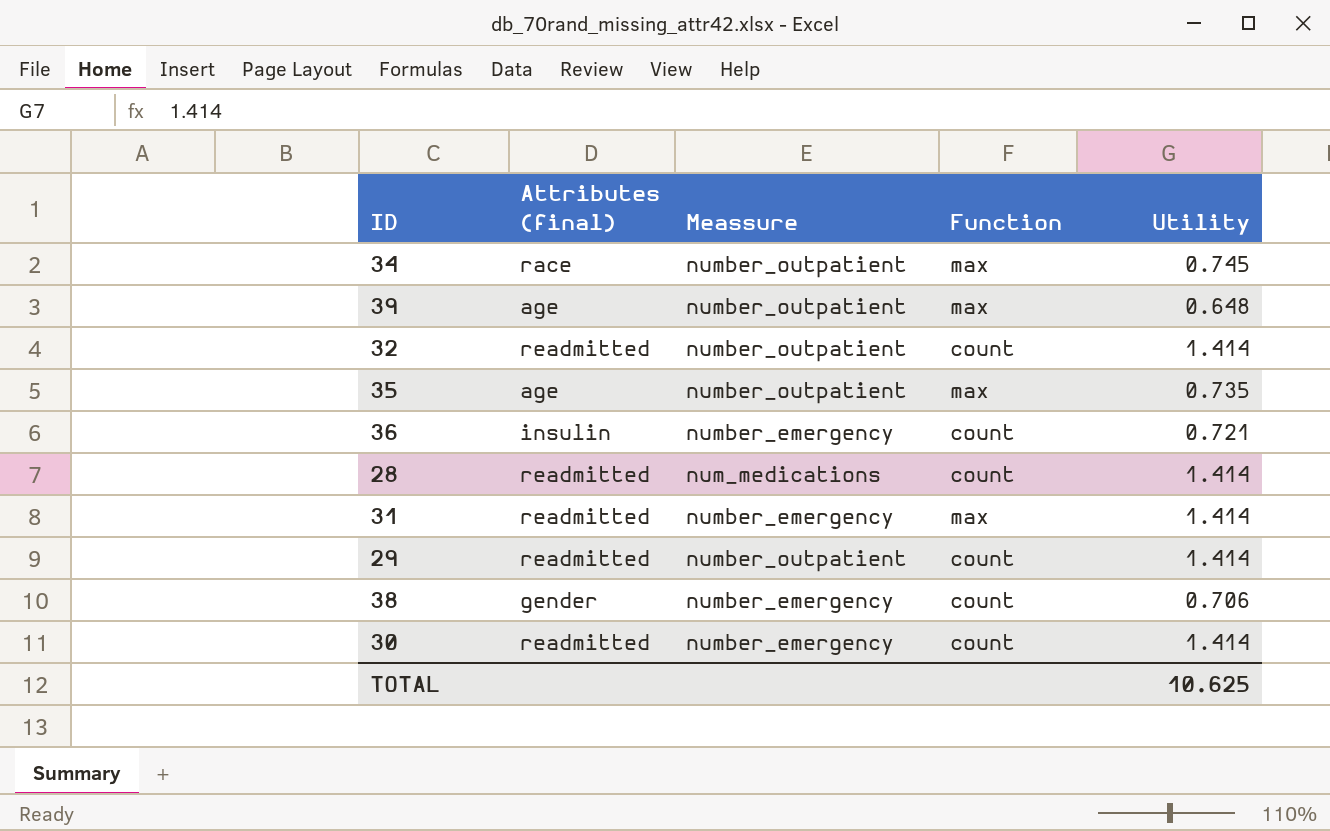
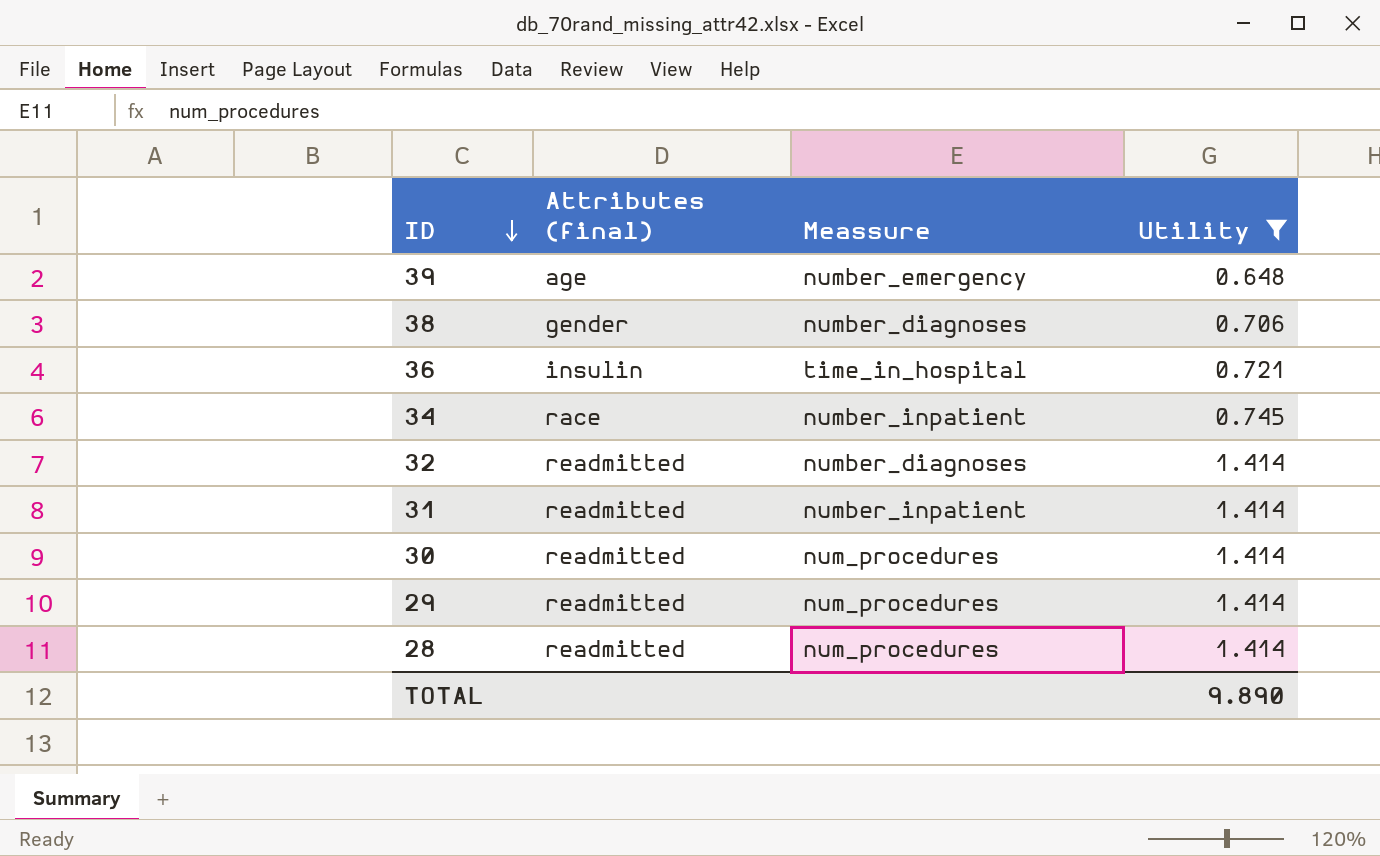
filter: none -> Utility != 0.735
row order: none -> ID descending
column Function | position: 4 -> none
39 | Meassure: number_outpatient -> number_emergency
38 | Meassure: number_emergency -> number_diagnoses
36 | Meassure: number_emergency -> time_in_hospital
34 | Meassure: number_outpatient -> number_inpatient
32 | Meassure: number_outpatient -> number_diagnoses
31 | Meassure: number_emergency -> number_inpatient
30 | Meassure: number_emergency -> num_procedures
29 | Meassure: number_outpatient -> num_procedures
28 | Meassure: num_medications -> num_procedures
TOTAL | Utility: 10.625 -> 9.890

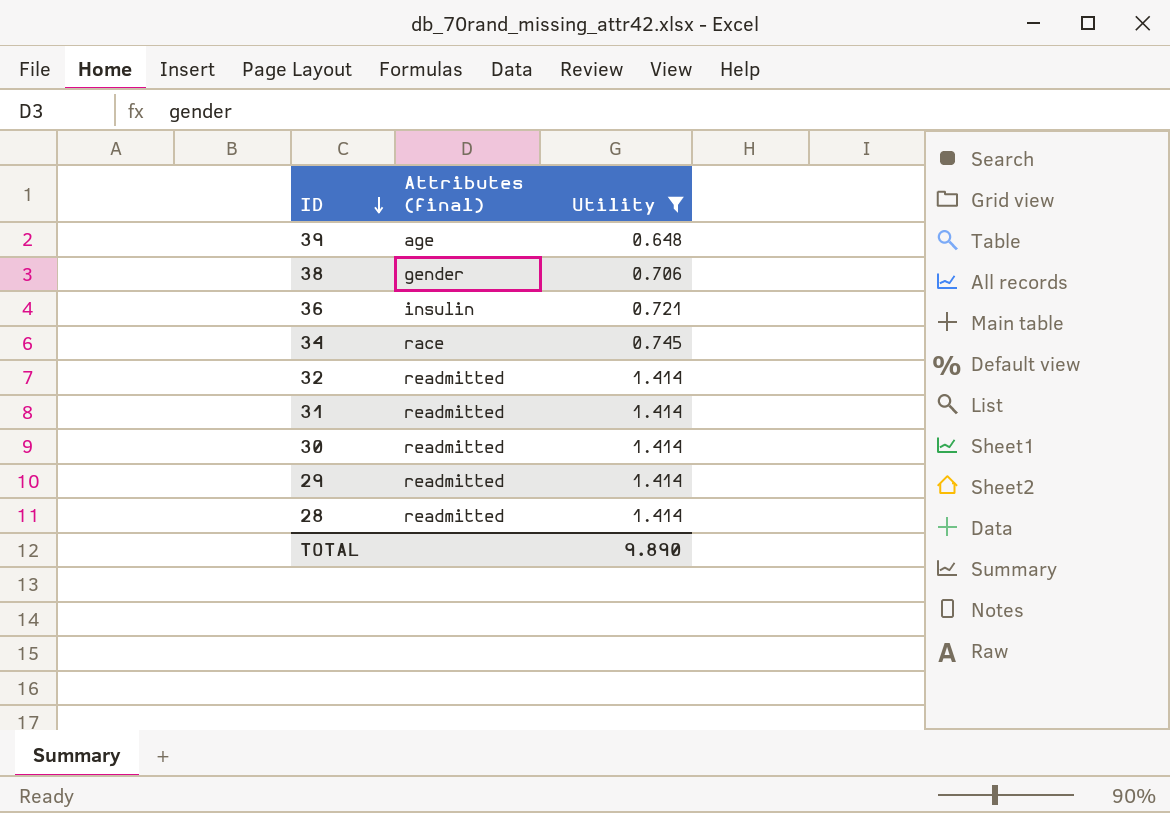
column Meassure | position: 3 -> none

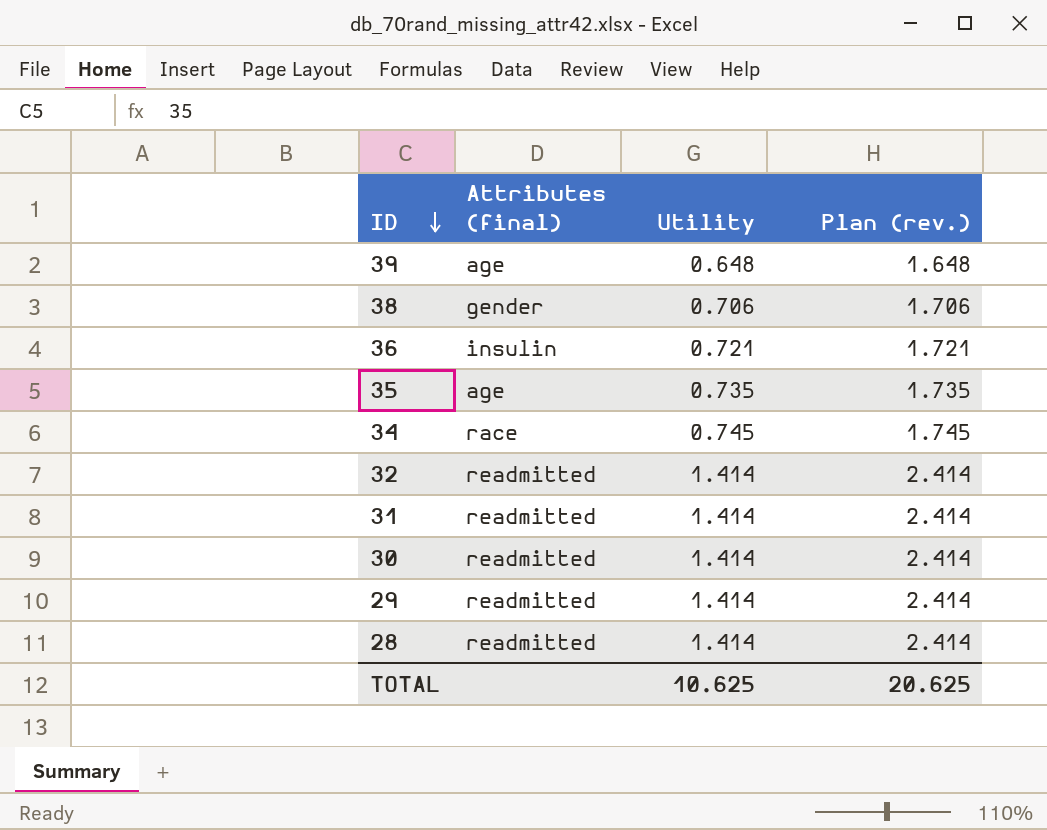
filter: Utility != 0.735 -> none
column Plan (rev.) | formula: none -> [Utility] + 1
TOTAL | Utility: 9.890 -> 10.625

